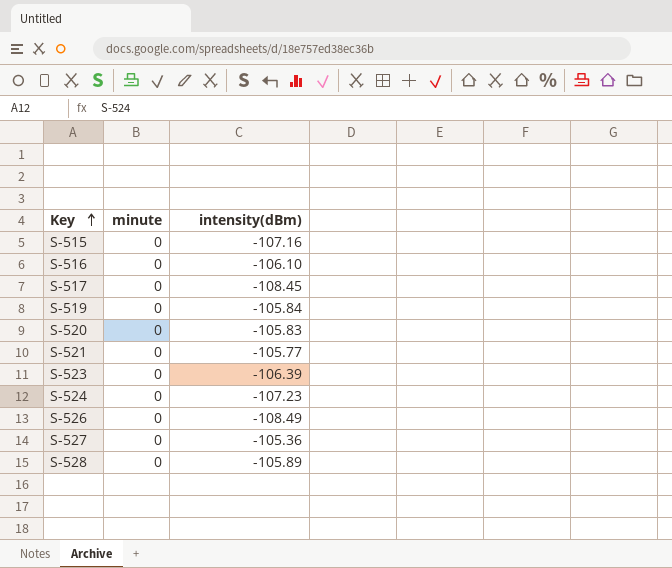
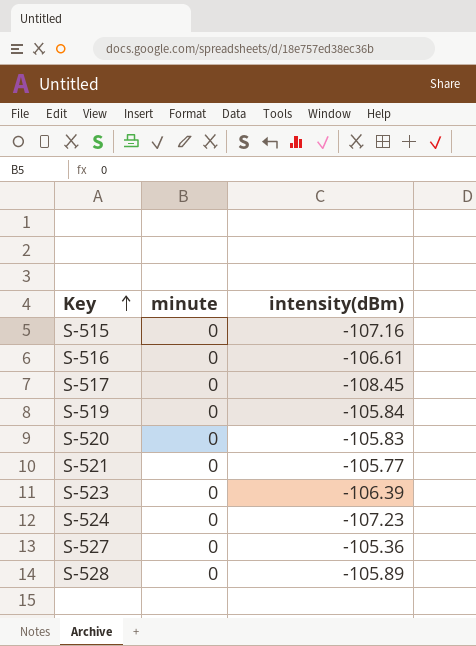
row S-526: 0 | -108.49 -> none
S-516 | intensity(dBm): -106.10 -> -106.61

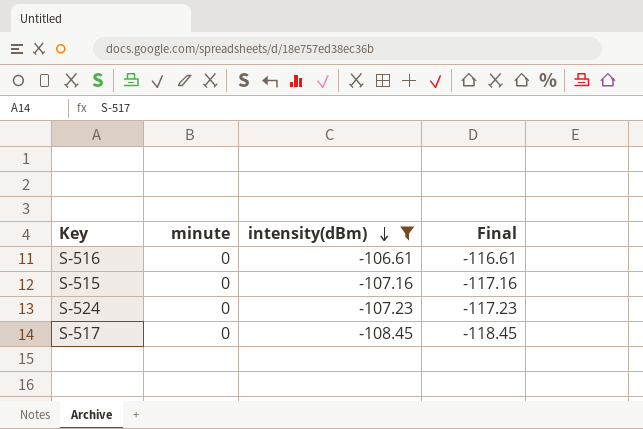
filter: none -> intensity(dBm) <= -106.61
row order: Key ascending -> intensity(dBm) descending
column Final | formula: none -> [intensity(dBm)] - 10

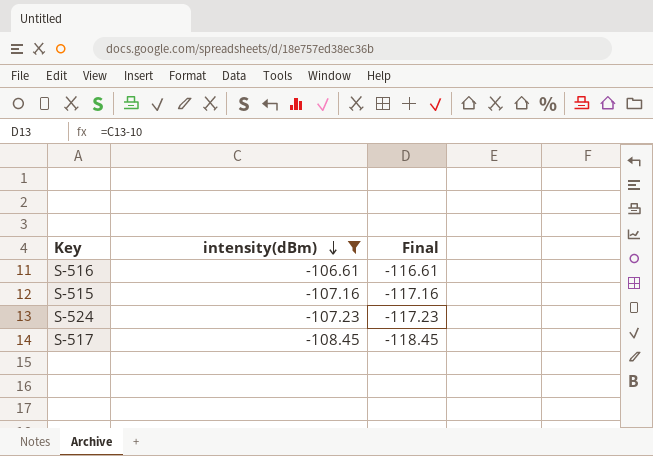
column minute | position: 2 -> none

